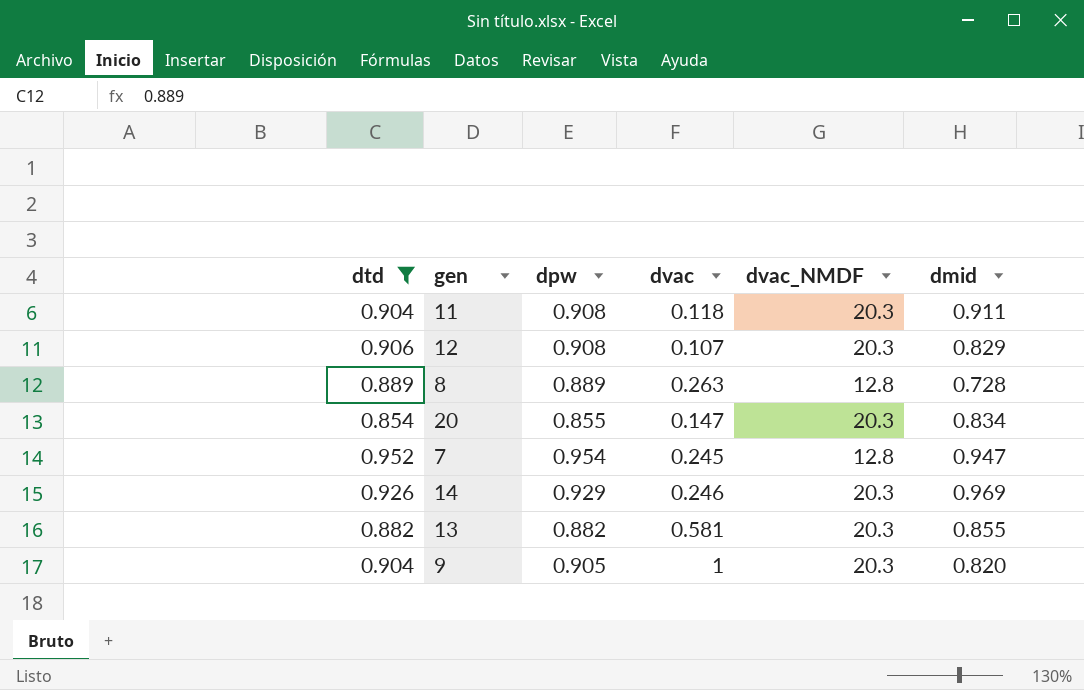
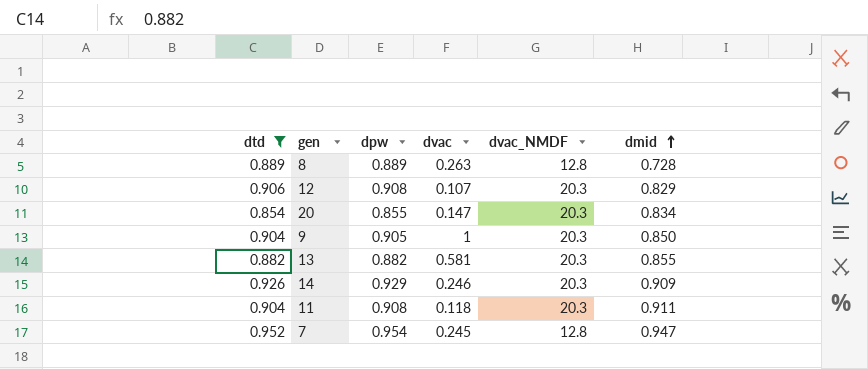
row order: none -> dmid ascending
9 | dmid: 0.820 -> 0.850
14 | dmid: 0.969 -> 0.909

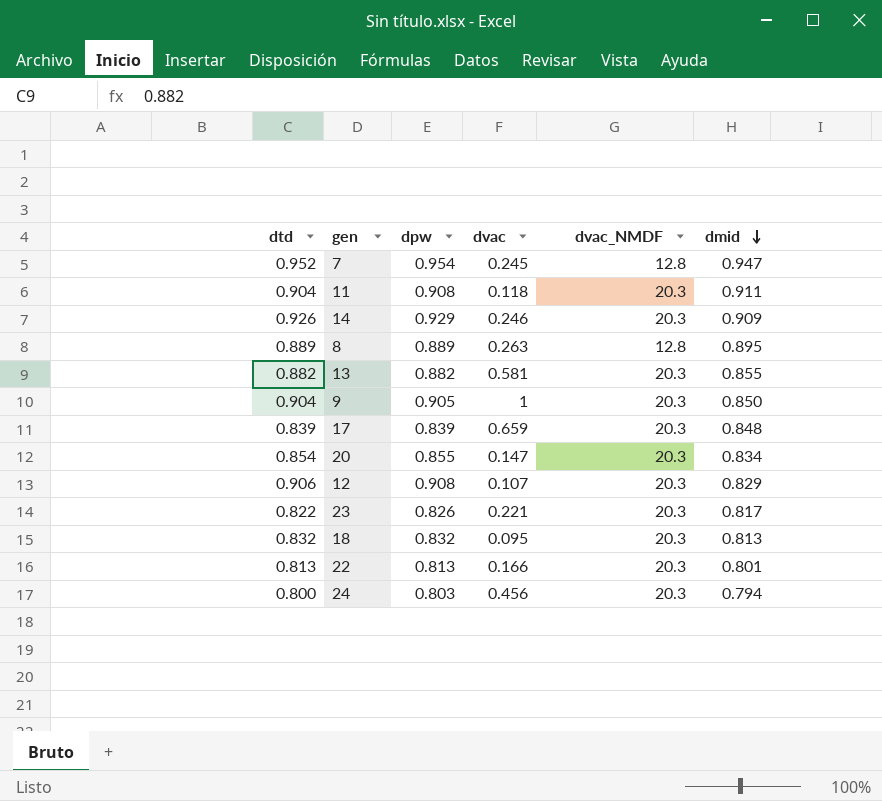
filter: dtd >= 0.854 -> none
row order: dmid ascending -> dmid descending
8 | dmid: 0.728 -> 0.895

